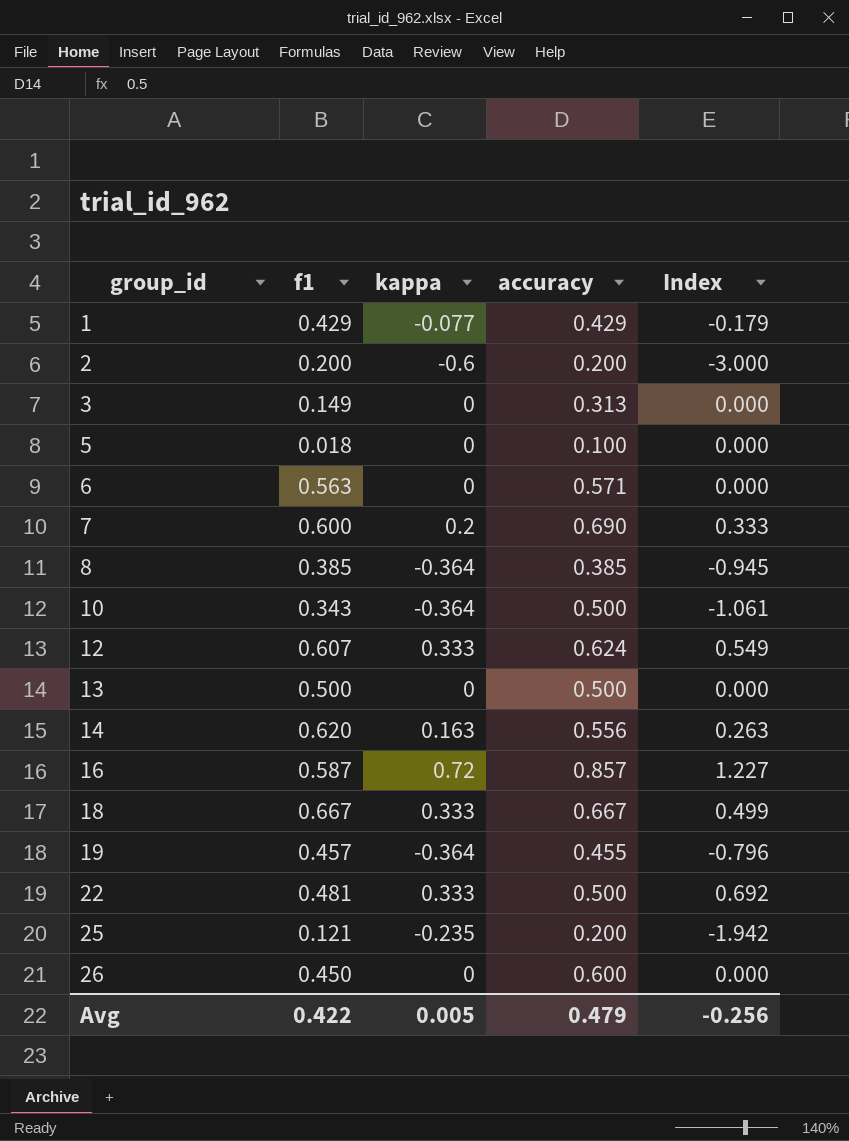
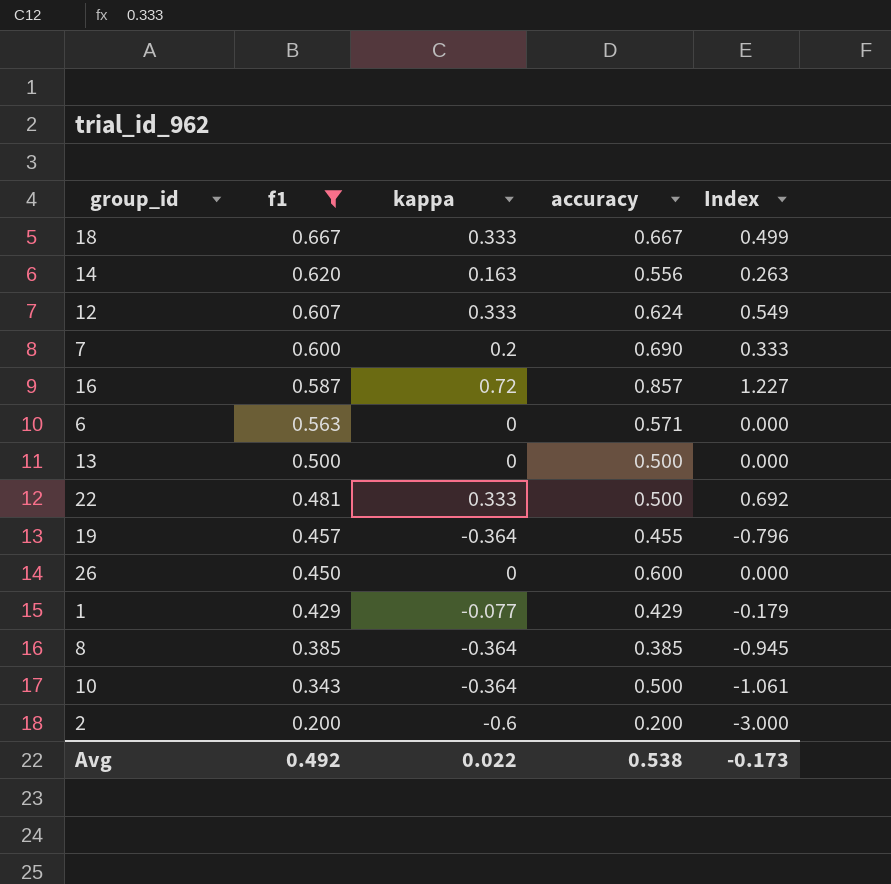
filter: none -> f1 >= 0.200
row order: group_id ascending -> f1 descending
Avg | f1: 0.422 -> 0.492
Avg | kappa: 0.005 -> 0.022
Avg | accuracy: 0.479 -> 0.538
Avg | Index: -0.256 -> -0.173

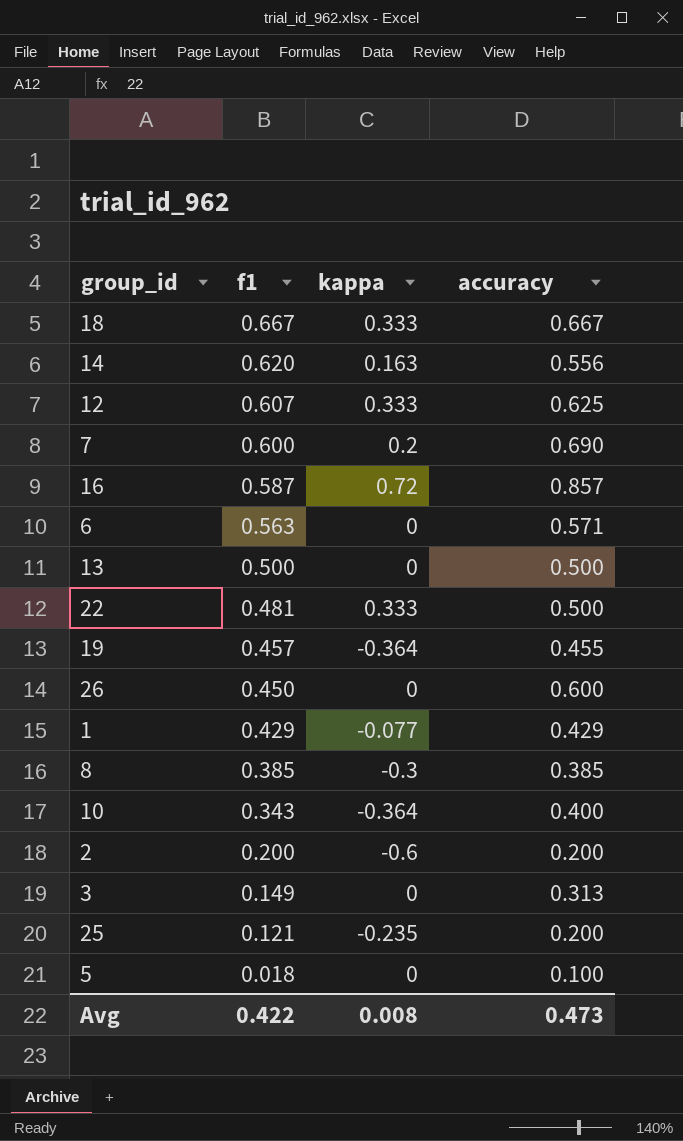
filter: f1 >= 0.200 -> none
column Index | formula: [kappa] / [f1] -> none
12 | accuracy: 0.624 -> 0.625
8 | kappa: -0.364 -> -0.3
10 | accuracy: 0.500 -> 0.400
Avg | f1: 0.492 -> 0.422
Avg | kappa: 0.022 -> 0.008
Avg | accuracy: 0.538 -> 0.473

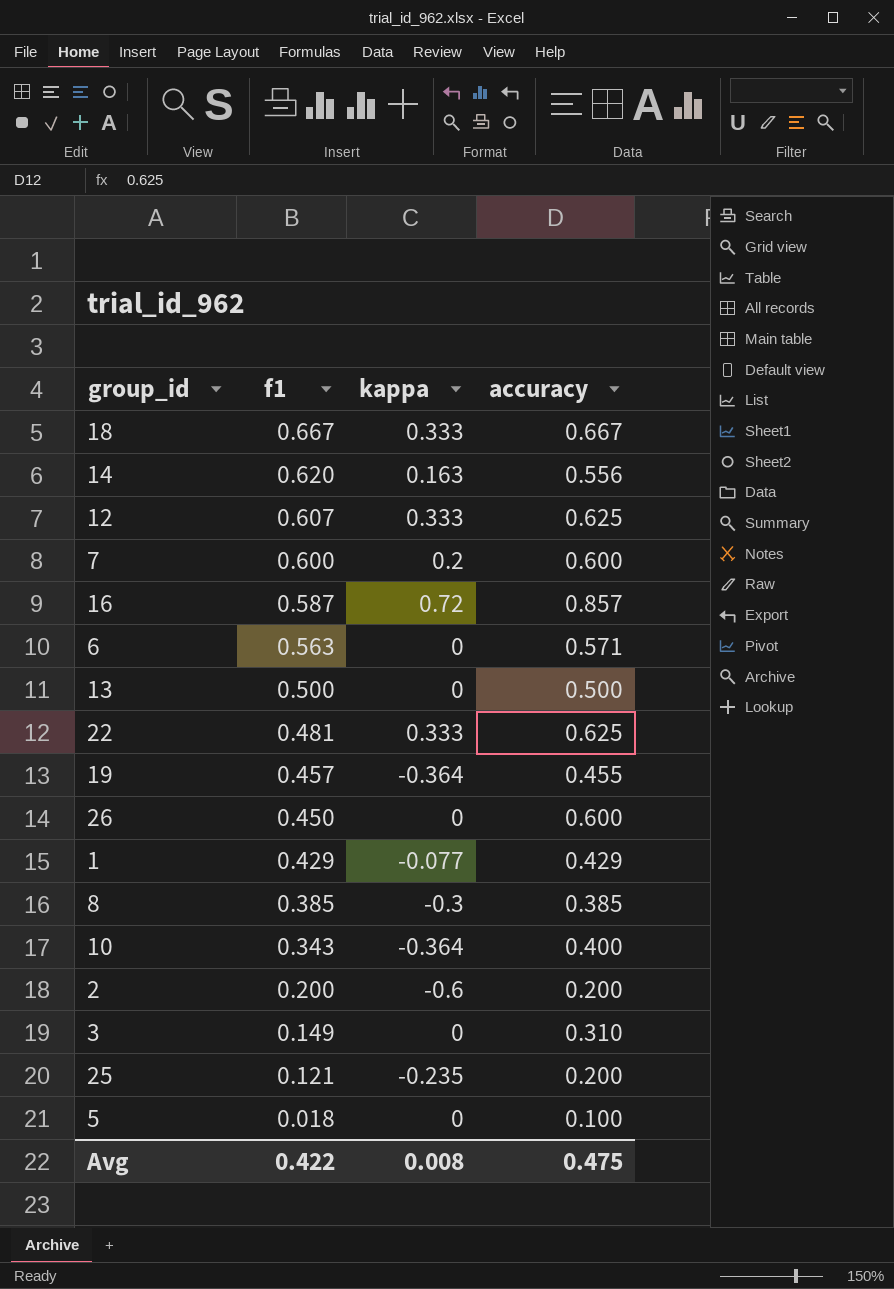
7 | accuracy: 0.690 -> 0.600
22 | accuracy: 0.500 -> 0.625
3 | accuracy: 0.313 -> 0.310
Avg | accuracy: 0.473 -> 0.475

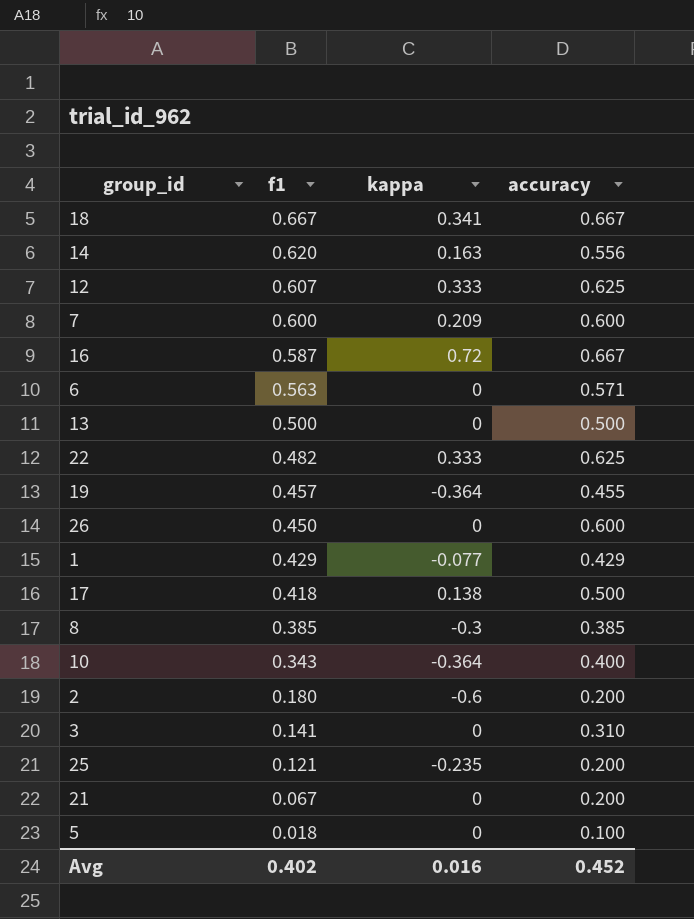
18 | kappa: 0.333 -> 0.341
7 | kappa: 0.2 -> 0.209
16 | accuracy: 0.857 -> 0.667
22 | f1: 0.481 -> 0.482
row 17: none -> 0.418 | 0.138 | 0.500
2 | f1: 0.200 -> 0.180
3 | f1: 0.149 -> 0.141
row 21: none -> 0.067 | 0 | 0.200
Avg | f1: 0.422 -> 0.402
Avg | kappa: 0.008 -> 0.016
Avg | accuracy: 0.475 -> 0.452

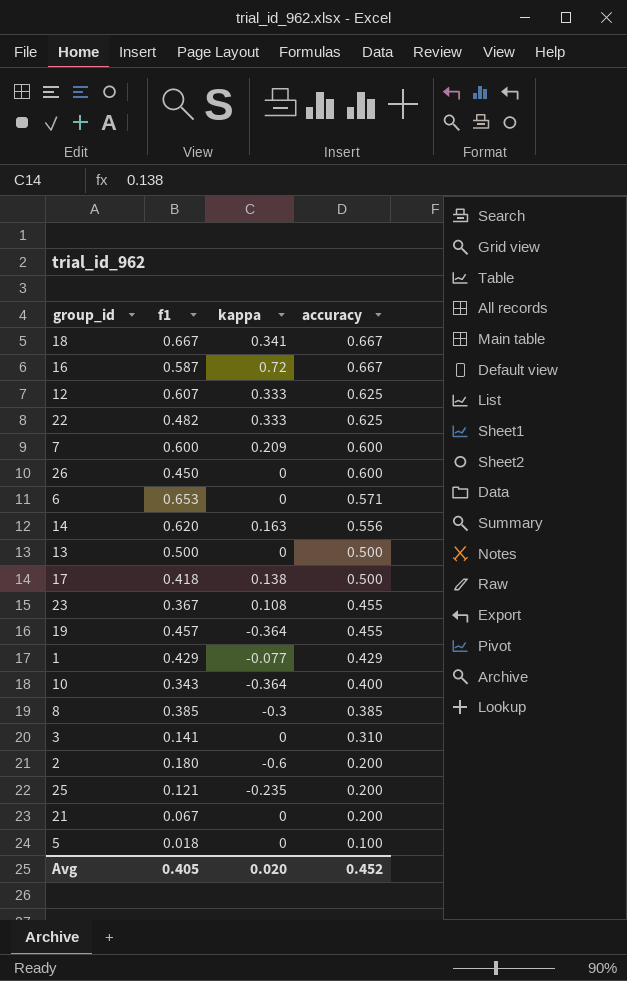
row order: f1 descending -> accuracy descending
6 | f1: 0.563 -> 0.653
row 23: none -> 0.367 | 0.108 | 0.455
Avg | f1: 0.402 -> 0.405
Avg | kappa: 0.016 -> 0.020

